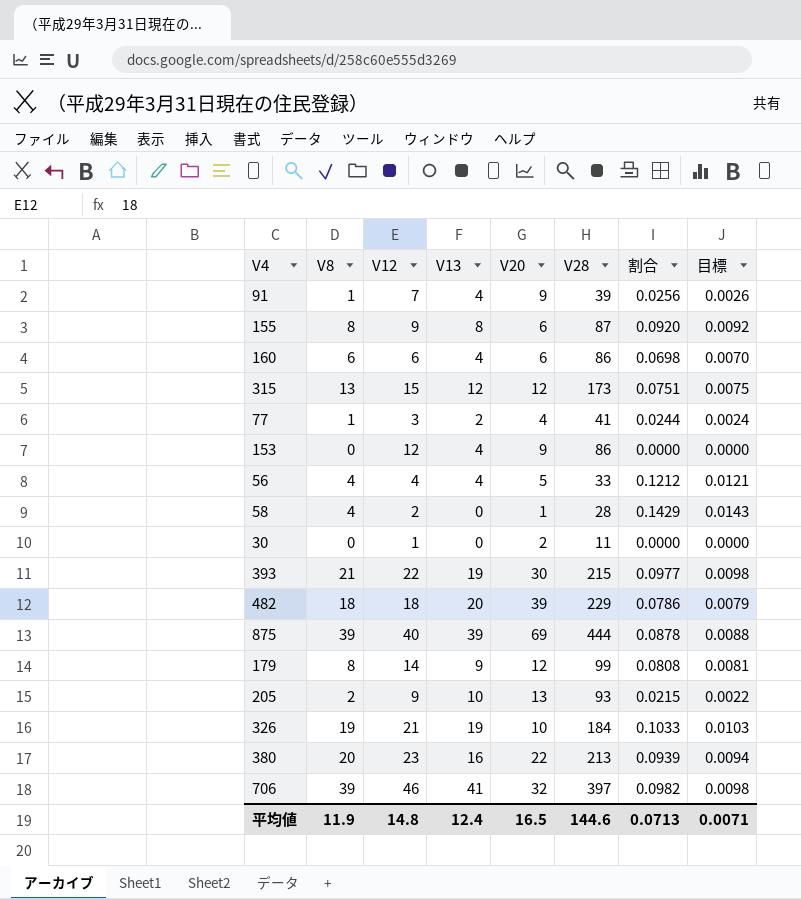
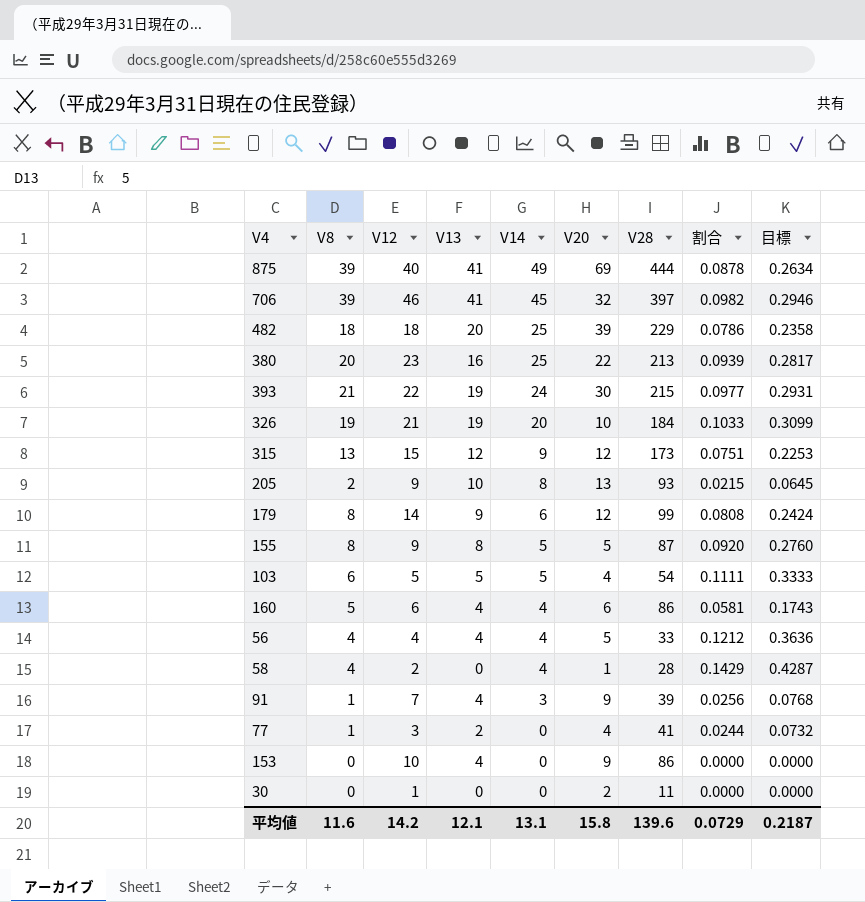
row order: none -> V14 descending
column V14 | position: none -> 5
column 目標 | formula: [割合] * 0.1 -> [割合] * 3
875 | V13: 39 -> 41
155 | V20: 6 -> 5
row 103: none -> 6 | 5 | 5 | 5 | 4 | 54 | 0.1111 | 0.3333
160 | V8: 6 -> 5
160 | 割合: 0.0698 -> 0.0581
153 | V12: 12 -> 10
平均値 | V8: 11.9 -> 11.6
平均値 | V12: 14.8 -> 14.2
平均値 | V13: 12.4 -> 12.1
平均値 | V20: 16.5 -> 15.8
平均値 | V28: 144.6 -> 139.6
平均値 | 割合: 0.0713 -> 0.0729
平均値 | 目標: 0.0071 -> 0.2187

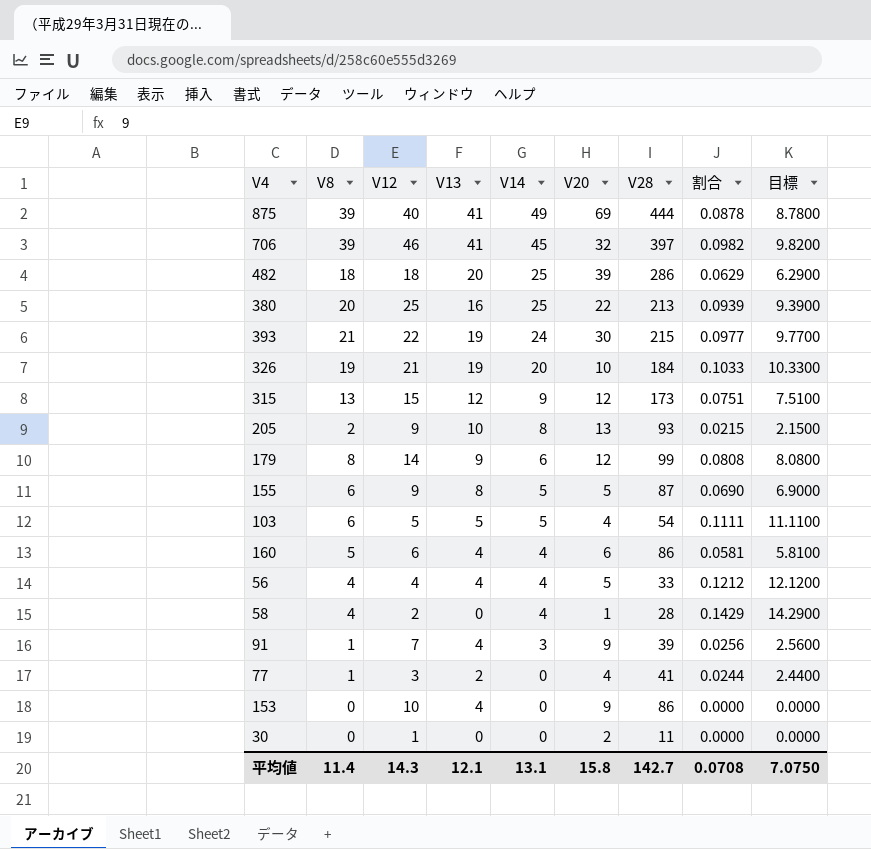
column 目標 | formula: [割合] * 3 -> [割合] * 100
482 | V28: 229 -> 286
482 | 割合: 0.0786 -> 0.0629
380 | V12: 23 -> 25
155 | V8: 8 -> 6
155 | 割合: 0.0920 -> 0.0690
平均値 | V8: 11.6 -> 11.4
平均値 | V12: 14.2 -> 14.3
平均値 | V28: 139.6 -> 142.7
平均値 | 割合: 0.0729 -> 0.0708
平均値 | 目標: 0.2187 -> 7.0750

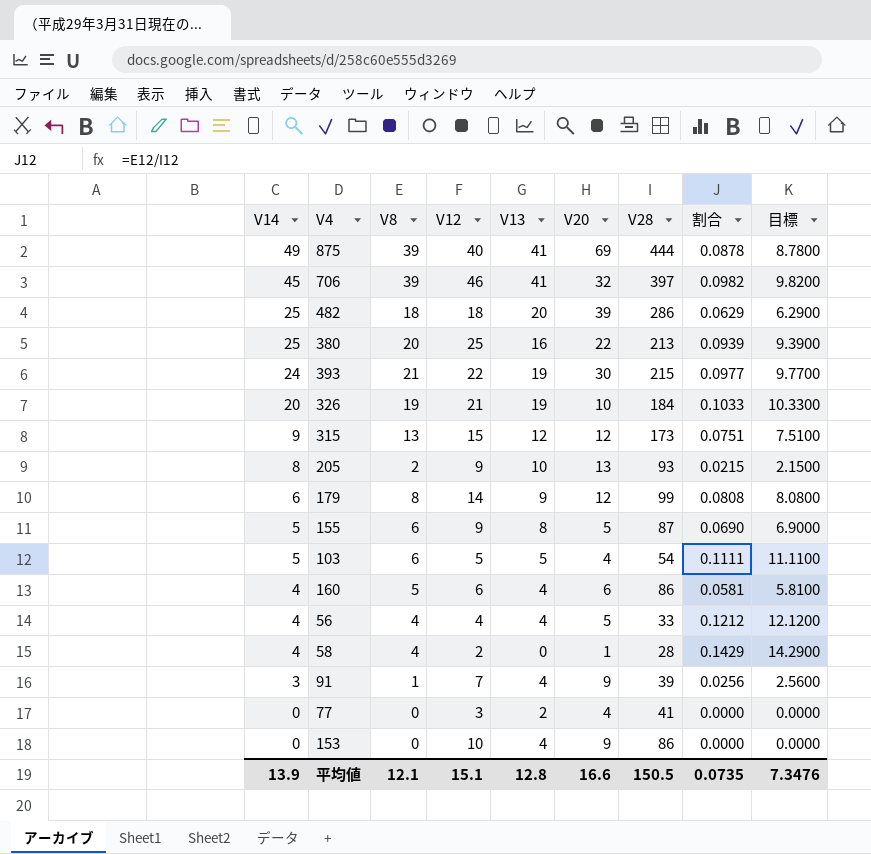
column V14 | position: 5 -> 1
row 30: 0 | 1 | 0 | 0 | 2 | 11 | 0.0000 | 0.0000 -> none
77 | V8: 1 -> 0
77 | 割合: 0.0244 -> 0.0000
77 | 目標: 2.4400 -> 0.0000
平均値 | V14: 13.1 -> 13.9
平均値 | V8: 11.4 -> 12.1
平均値 | V12: 14.3 -> 15.1
平均値 | V13: 12.1 -> 12.8
平均値 | V20: 15.8 -> 16.6
平均値 | V28: 142.7 -> 150.5
平均値 | 割合: 0.0708 -> 0.0735
平均値 | 目標: 7.0750 -> 7.3476

